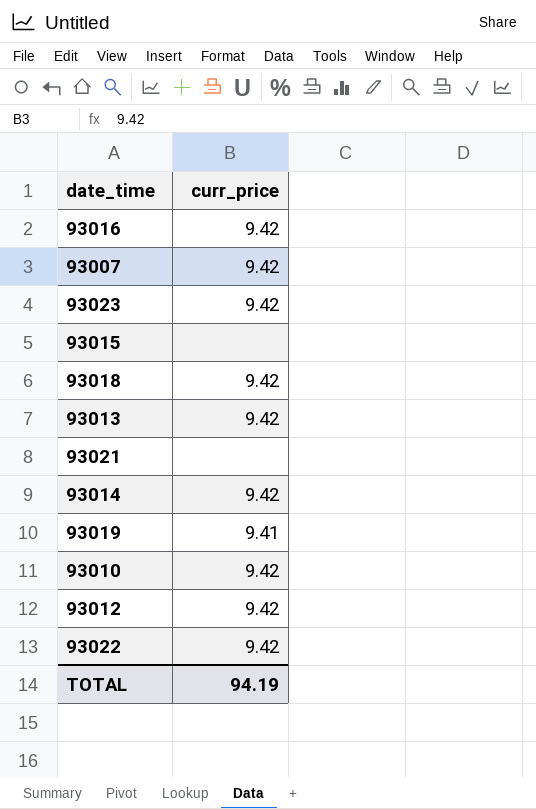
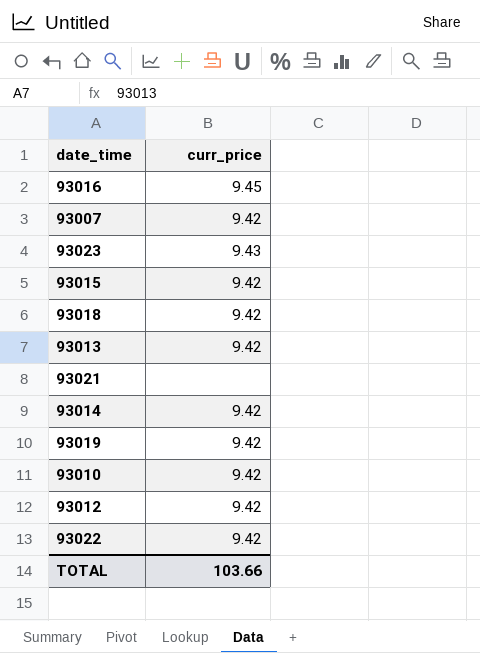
93016 | curr_price: 9.42 -> 9.45
93023 | curr_price: 9.42 -> 9.43
93015 | curr_price: none -> 9.42
93019 | curr_price: 9.41 -> 9.42
TOTAL | curr_price: 94.19 -> 103.66

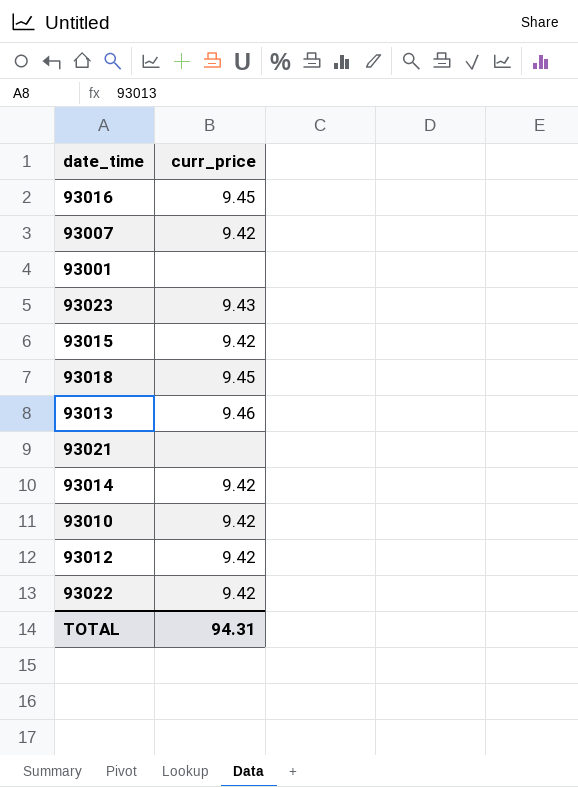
row 93019: 9.42 -> none
row 93001: none -> none
93018 | curr_price: 9.42 -> 9.45
93013 | curr_price: 9.42 -> 9.46
TOTAL | curr_price: 103.66 -> 94.31

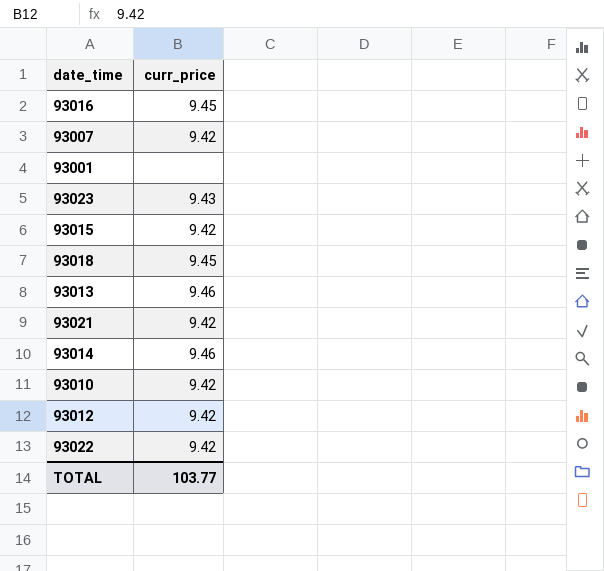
93021 | curr_price: none -> 9.42
93014 | curr_price: 9.42 -> 9.46
TOTAL | curr_price: 94.31 -> 103.77

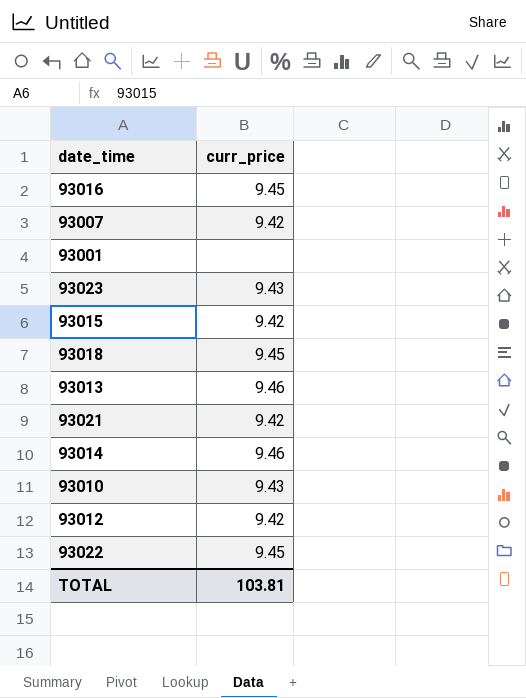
93010 | curr_price: 9.42 -> 9.43
93022 | curr_price: 9.42 -> 9.45
TOTAL | curr_price: 103.77 -> 103.81

